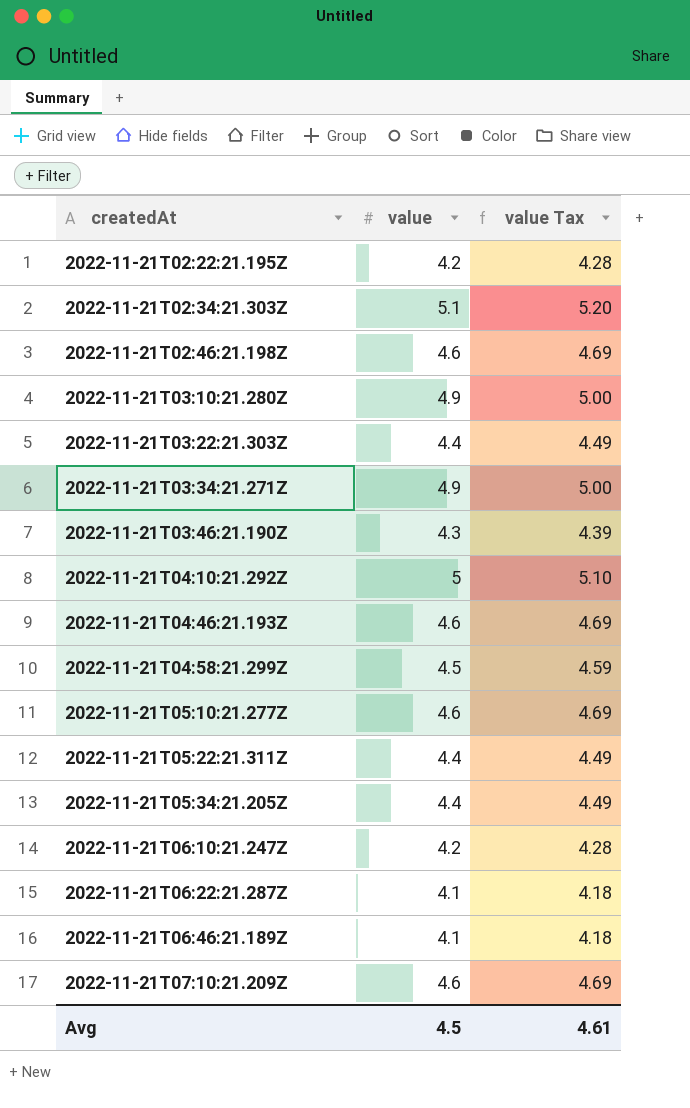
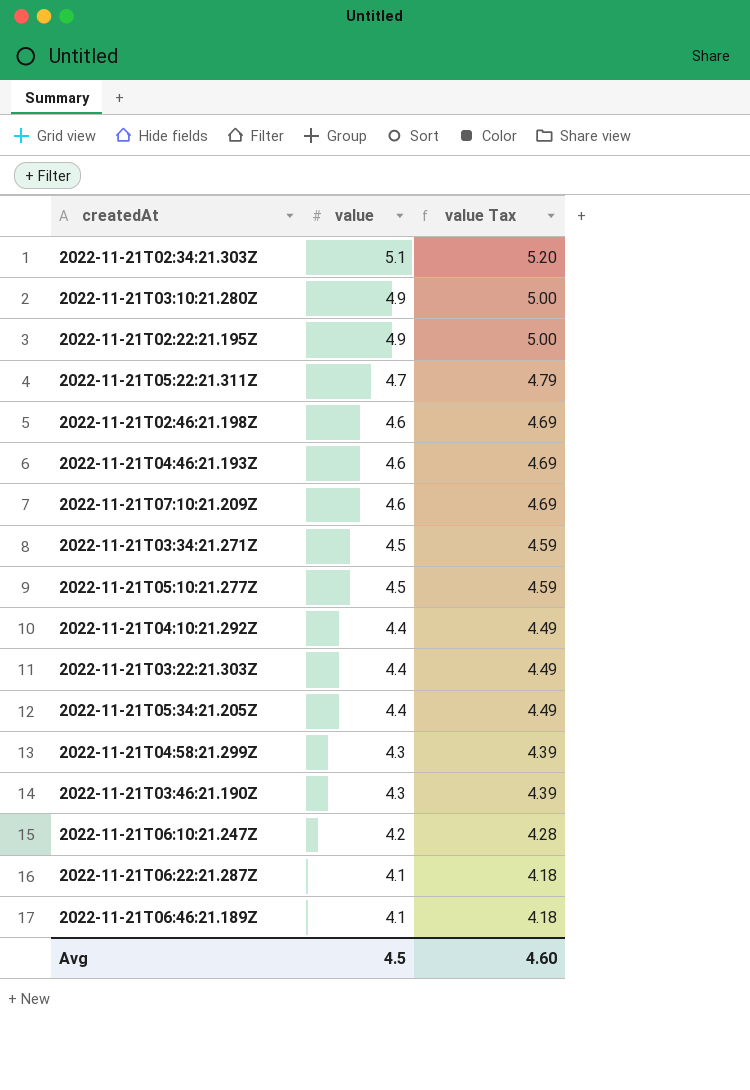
row order: createdAt ascending -> value descending
2022-11-21T02:22:21.195Z | value: 4.2 -> 4.9
2022-11-21T02:22:21.195Z | value Tax: 4.28 -> 5.00
2022-11-21T05:22:21.311Z | value: 4.4 -> 4.7
2022-11-21T05:22:21.311Z | value Tax: 4.49 -> 4.79
2022-11-21T03:34:21.271Z | value: 4.9 -> 4.5
2022-11-21T03:34:21.271Z | value Tax: 5.00 -> 4.59
2022-11-21T05:10:21.277Z | value: 4.6 -> 4.5
2022-11-21T05:10:21.277Z | value Tax: 4.69 -> 4.59
2022-11-21T04:10:21.292Z | value: 5 -> 4.4
2022-11-21T04:10:21.292Z | value Tax: 5.10 -> 4.49
2022-11-21T04:58:21.299Z | value: 4.5 -> 4.3
2022-11-21T04:58:21.299Z | value Tax: 4.59 -> 4.39
Avg | value Tax: 4.61 -> 4.60

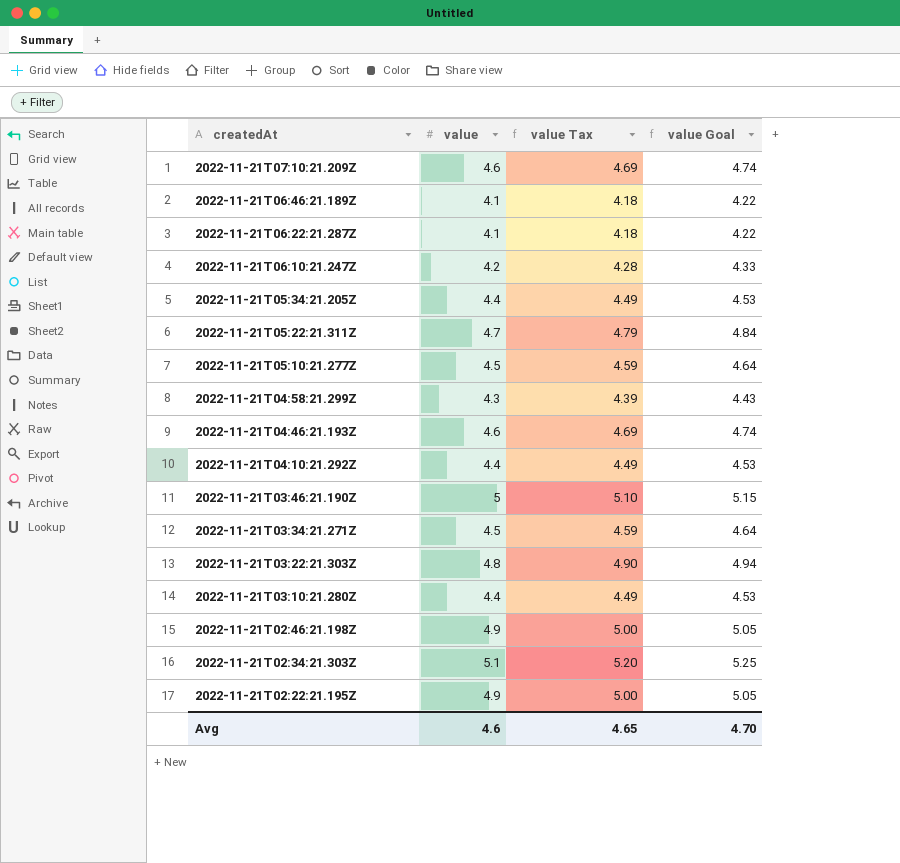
row order: value descending -> createdAt descending
column value Goal | formula: none -> [value] * 1.03
2022-11-21T03:46:21.190Z | value: 4.3 -> 5
2022-11-21T03:46:21.190Z | value Tax: 4.39 -> 5.10
2022-11-21T03:22:21.303Z | value: 4.4 -> 4.8
2022-11-21T03:22:21.303Z | value Tax: 4.49 -> 4.90
2022-11-21T03:10:21.280Z | value: 4.9 -> 4.4
2022-11-21T03:10:21.280Z | value Tax: 5.00 -> 4.49
2022-11-21T02:46:21.198Z | value: 4.6 -> 4.9
2022-11-21T02:46:21.198Z | value Tax: 4.69 -> 5.00
Avg | value: 4.5 -> 4.6
Avg | value Tax: 4.60 -> 4.65

